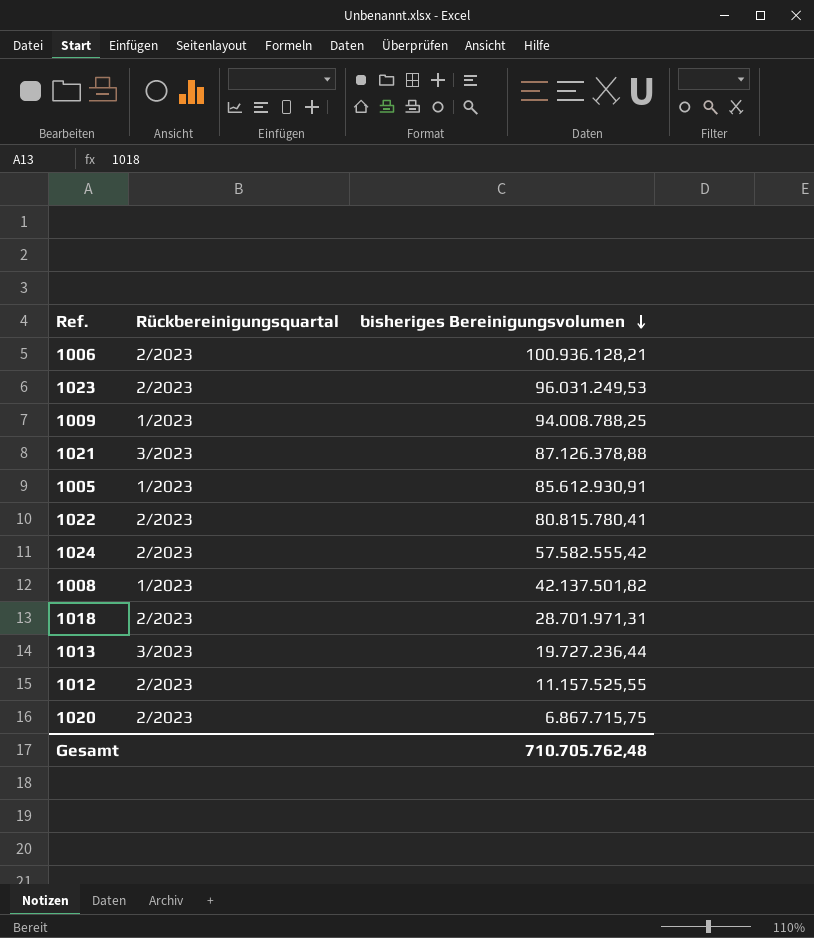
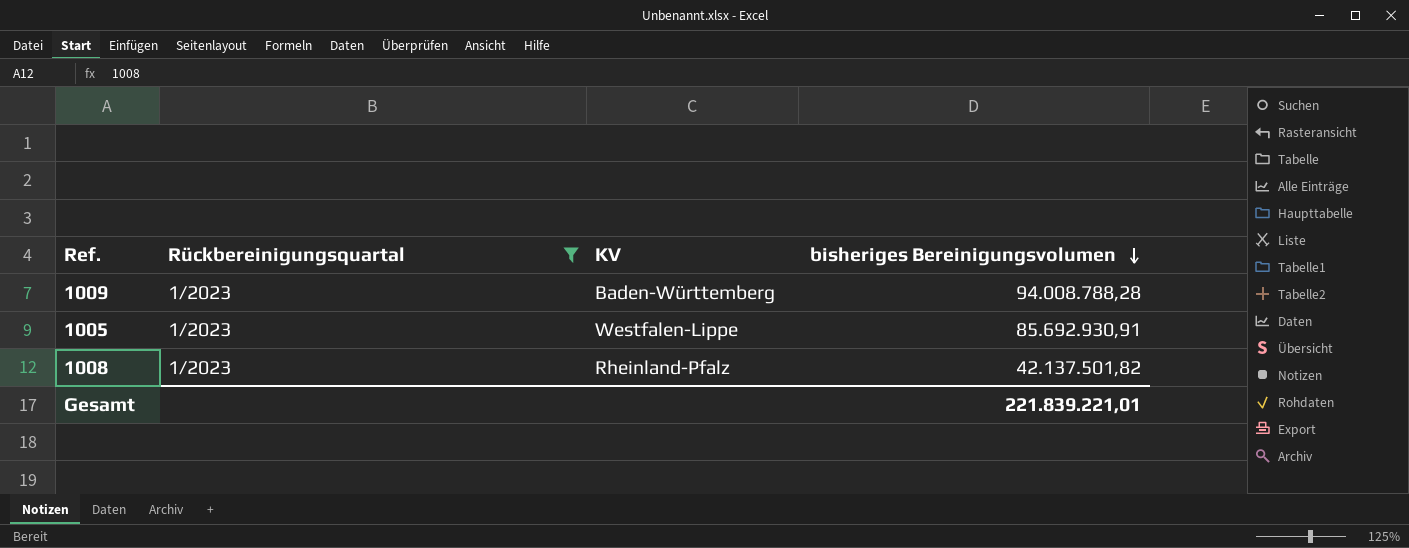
filter: none -> Rückbereinigungsquartal = 1/2023
column KV | position: none -> 3
1009 | bisheriges Bereinigungsvolumen: 94.008.788,25 -> 94.008.788,28
1005 | bisheriges Bereinigungsvolumen: 85.612.930,91 -> 85.692.930,91
Gesamt | bisheriges Bereinigungsvolumen: 710.705.762,48 -> 221.839.221,01

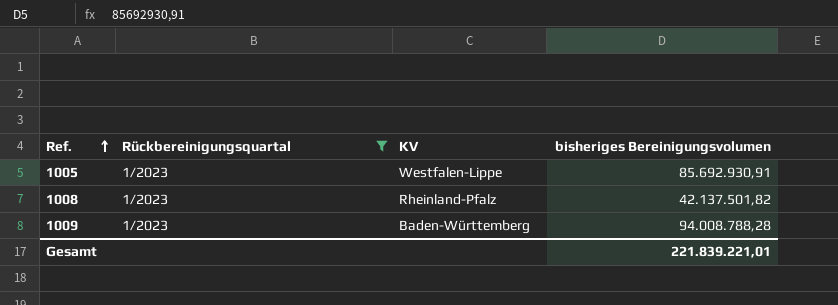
row order: bisheriges Bereinigungsvolumen descending -> Ref. ascending

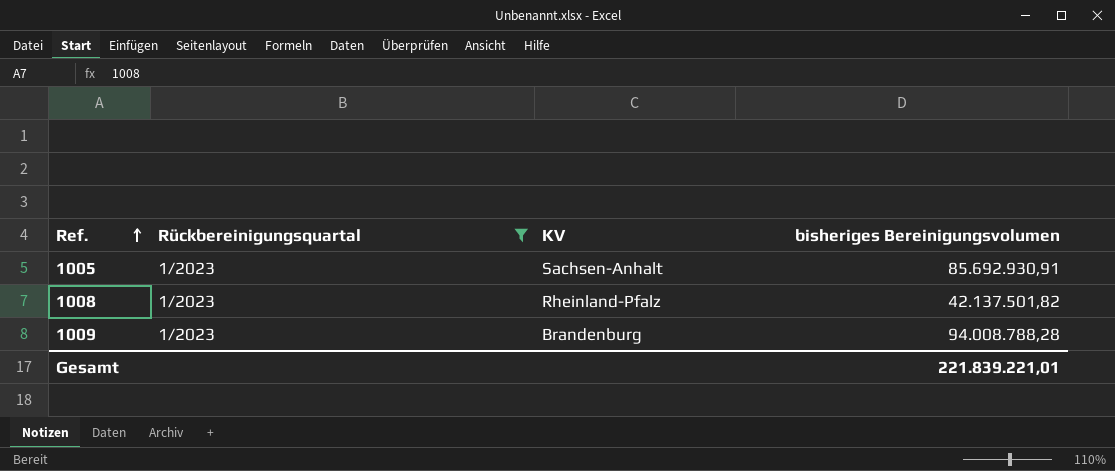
1005 | KV: Westfalen-Lippe -> Sachsen-Anhalt
1009 | KV: Baden-Württemberg -> Brandenburg

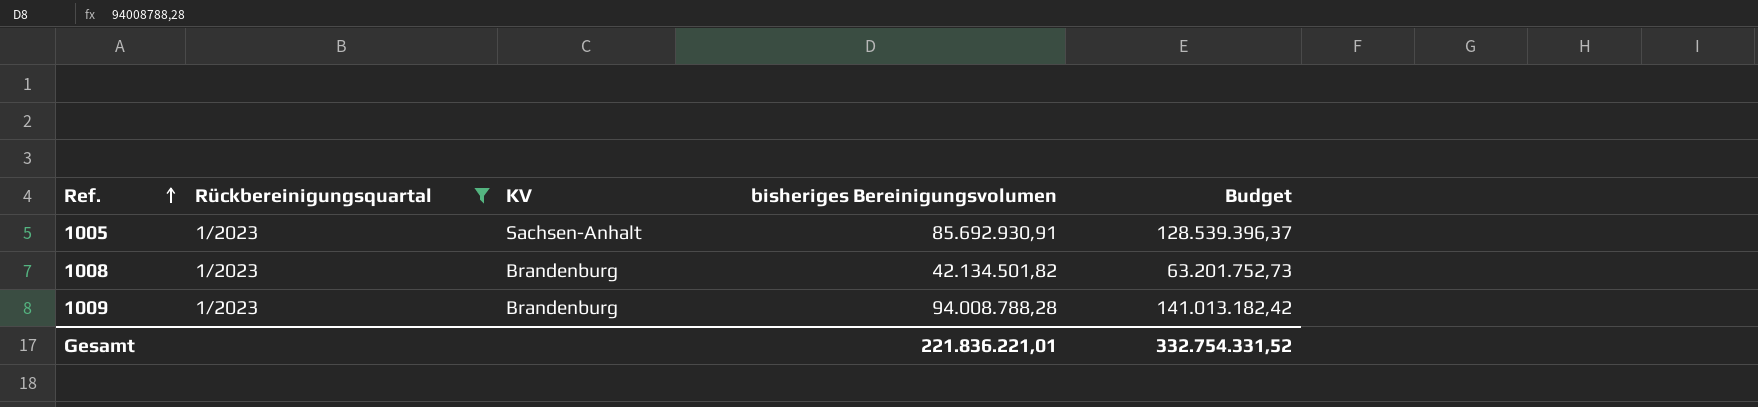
column Budget | formula: none -> [bisheriges Bereinigungsvolumen] * 1,5
1008 | KV: Rheinland-Pfalz -> Brandenburg
1008 | bisheriges Bereinigungsvolumen: 42.137.501,82 -> 42.134.501,82
Gesamt | bisheriges Bereinigungsvolumen: 221.839.221,01 -> 221.836.221,01

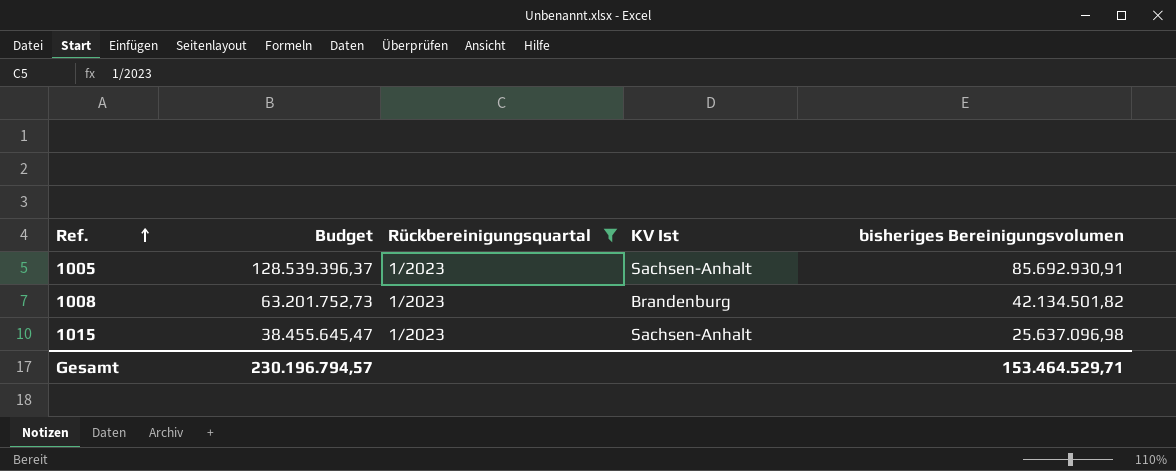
column Budget | position: 5 -> 2
column name: KV -> KV Ist
row 1009: 1/2023 | Brandenburg | 94.008.788,28 | 141.013.182,42 -> none
row 1015: none -> 38.455.645,47 | 1/2023 | Sachsen-Anhalt | 25.637.096,98
Gesamt | Budget: 332.754.331,52 -> 230.196.794,57
Gesamt | bisheriges Bereinigungsvolumen: 221.836.221,01 -> 153.464.529,71

